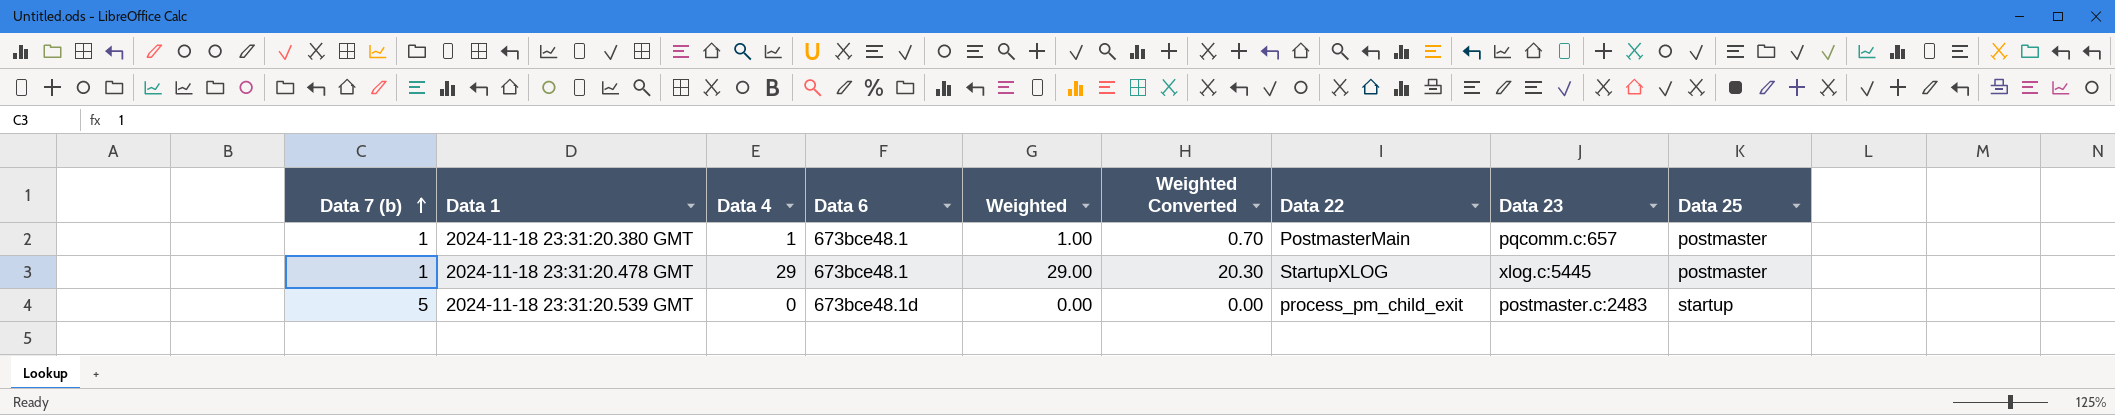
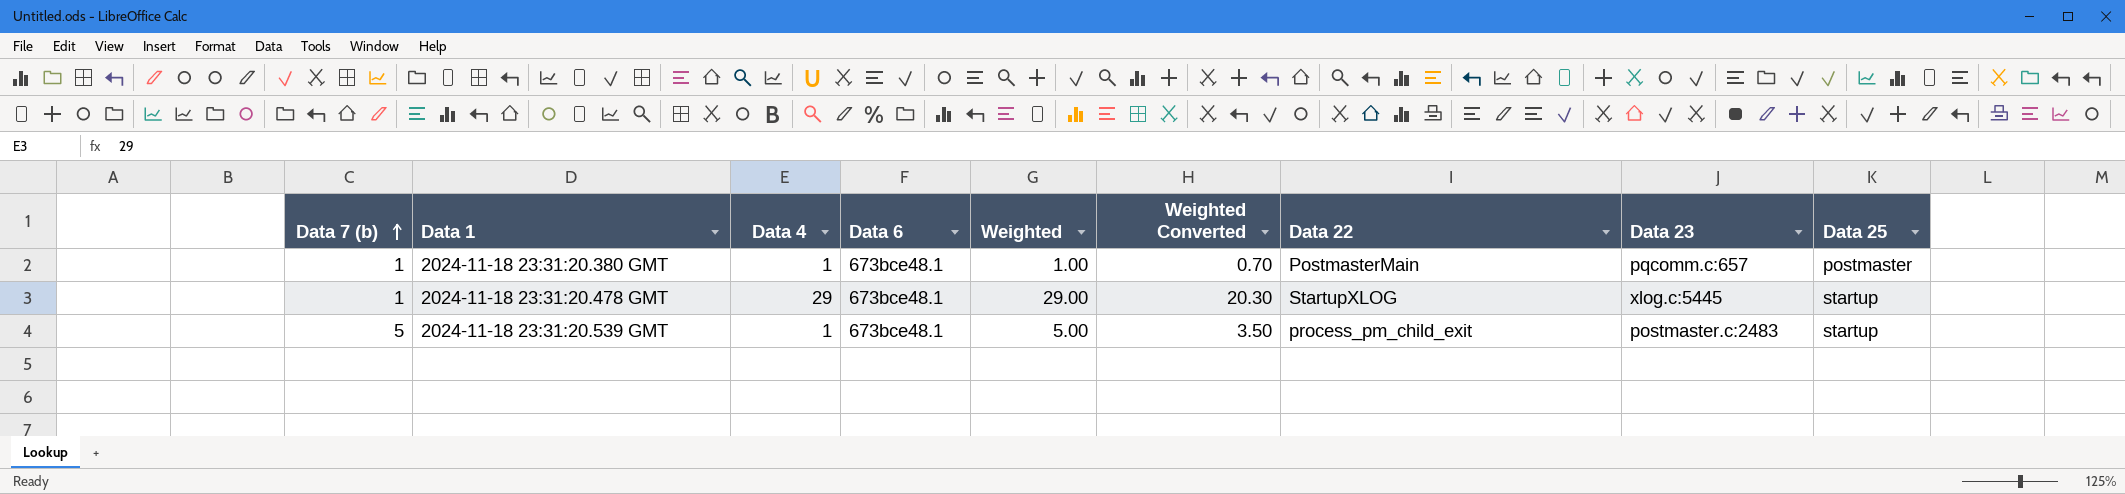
2024-11-18 23:31:20.478 GMT | Data 25: postmaster -> startup
2024-11-18 23:31:20.539 GMT | Data 4: 0 -> 1
2024-11-18 23:31:20.539 GMT | Data 6: 673bce48.1d -> 673bce48.1
2024-11-18 23:31:20.539 GMT | Weighted: 0.00 -> 5.00
2024-11-18 23:31:20.539 GMT | Weighted Converted: 0.00 -> 3.50

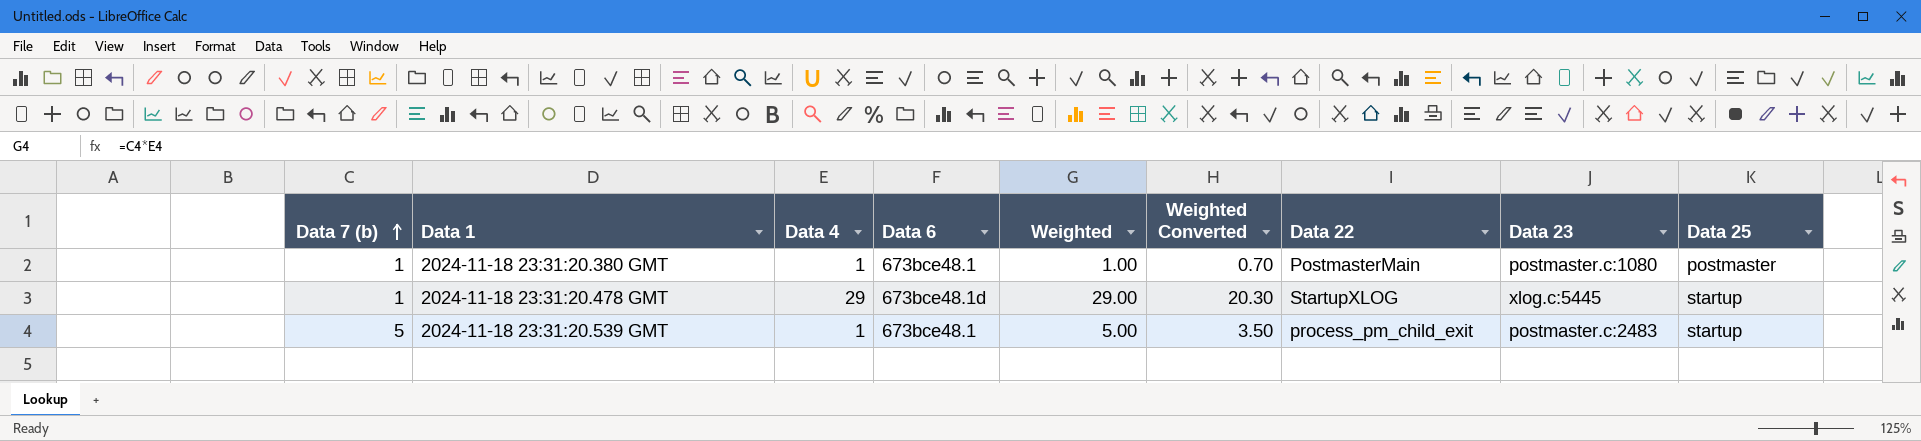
2024-11-18 23:31:20.380 GMT | Data 23: pqcomm.c:657 -> postmaster.c:1080
2024-11-18 23:31:20.478 GMT | Data 6: 673bce48.1 -> 673bce48.1d

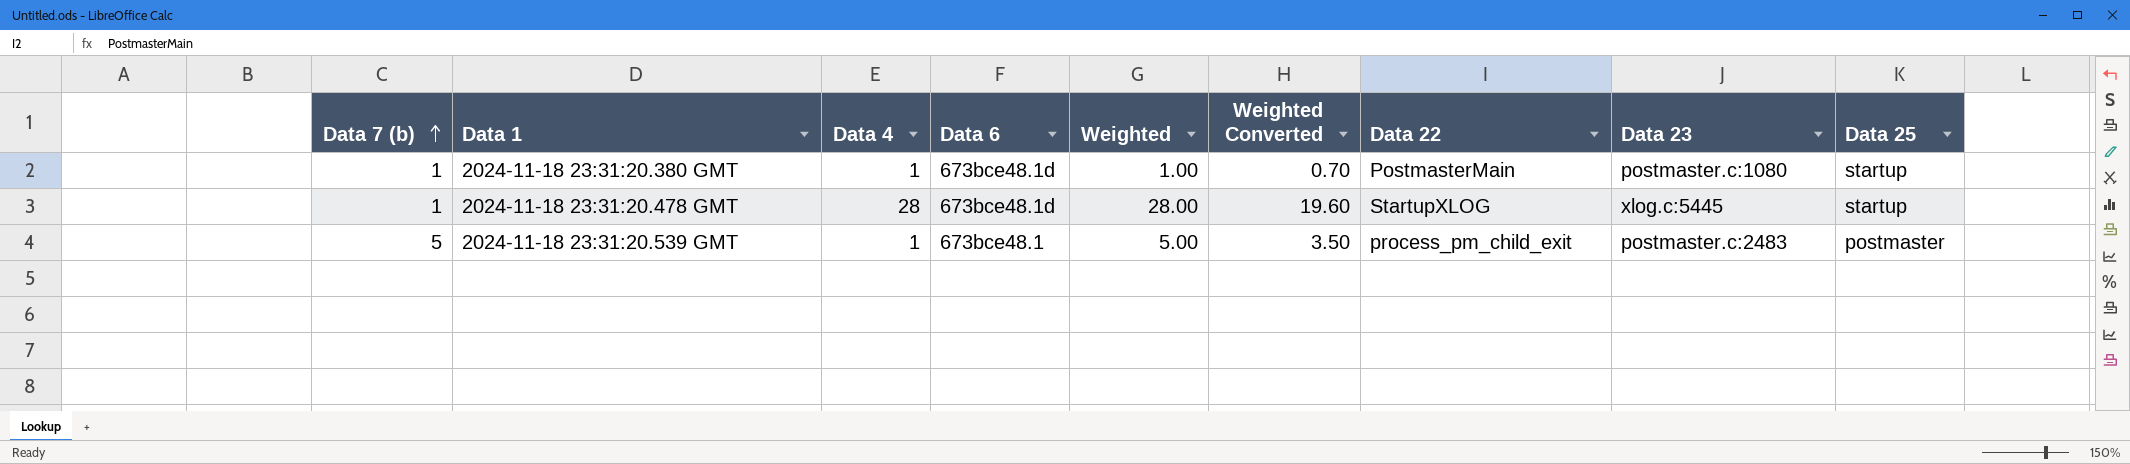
2024-11-18 23:31:20.380 GMT | Data 6: 673bce48.1 -> 673bce48.1d
2024-11-18 23:31:20.380 GMT | Data 25: postmaster -> startup
2024-11-18 23:31:20.478 GMT | Data 4: 29 -> 28
2024-11-18 23:31:20.478 GMT | Weighted: 29.00 -> 28.00
2024-11-18 23:31:20.478 GMT | Weighted Converted: 20.30 -> 19.60
2024-11-18 23:31:20.539 GMT | Data 25: startup -> postmaster

